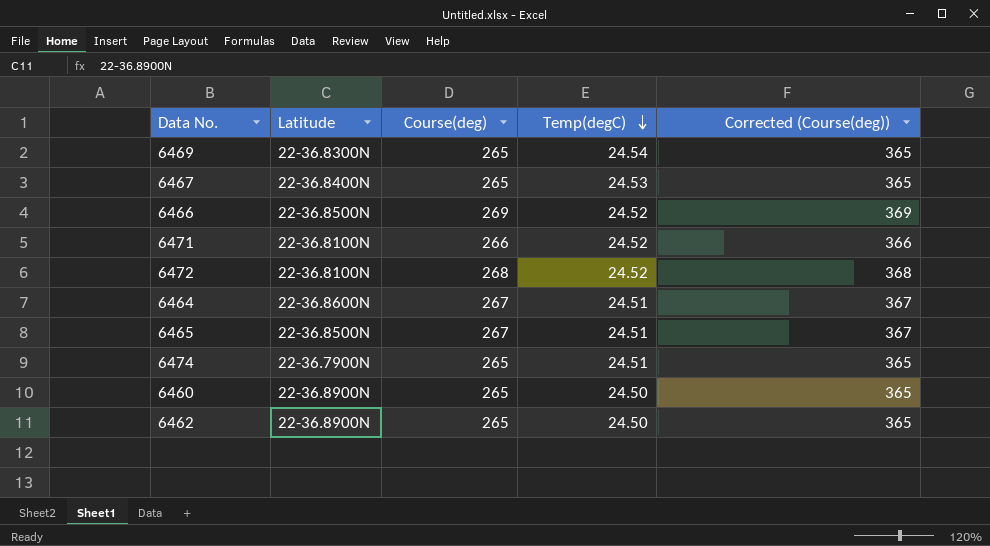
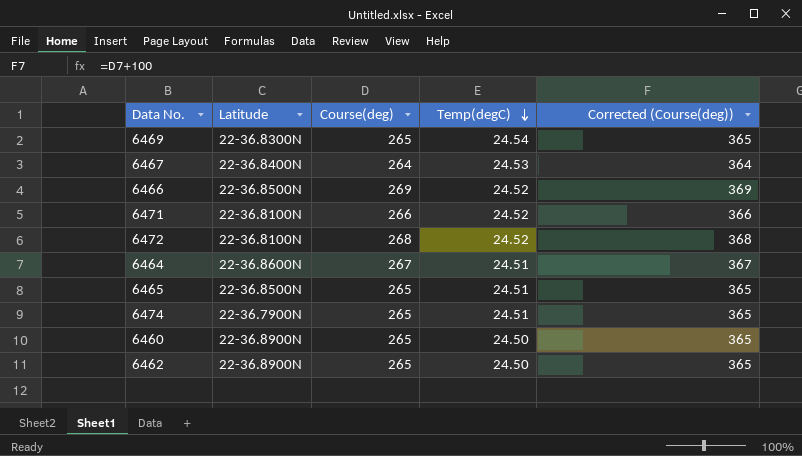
6467 | Course(deg): 265 -> 264
6467 | Corrected (Course(deg)): 365 -> 364
6465 | Course(deg): 267 -> 265
6465 | Corrected (Course(deg)): 367 -> 365

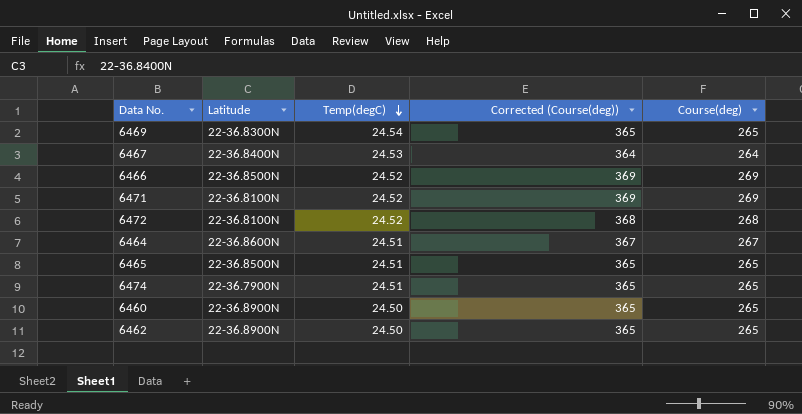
column Course(deg) | position: 3 -> 5
6471 | Corrected (Course(deg)): 366 -> 369
6471 | Course(deg): 266 -> 269

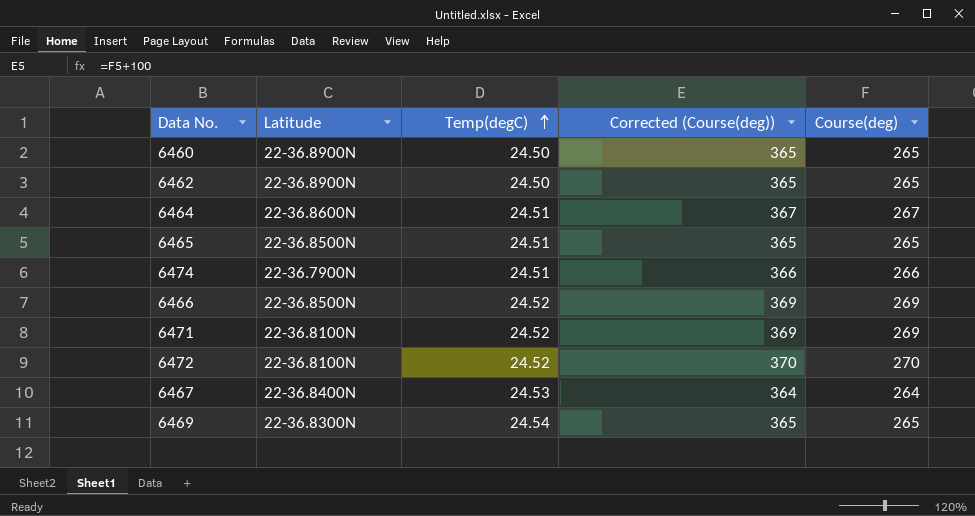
row order: Temp(degC) descending -> Temp(degC) ascending
6474 | Corrected (Course(deg)): 365 -> 366
6474 | Course(deg): 265 -> 266
6472 | Corrected (Course(deg)): 368 -> 370
6472 | Course(deg): 268 -> 270

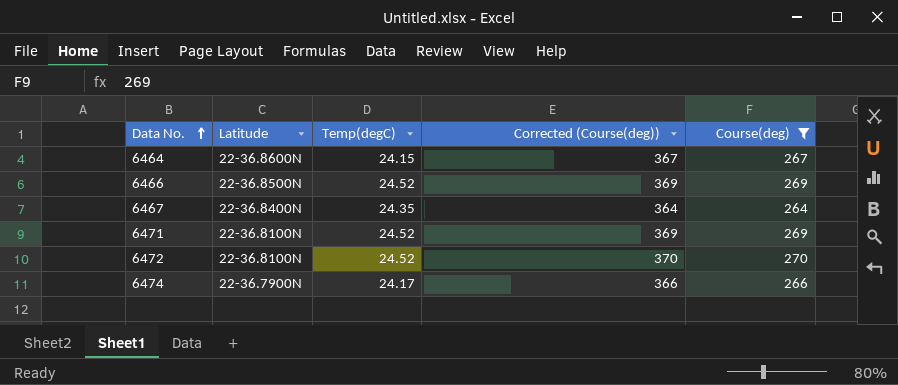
filter: none -> Course(deg) != 265
row order: Temp(degC) ascending -> Data No. ascending
6464 | Temp(degC): 24.51 -> 24.15
6467 | Temp(degC): 24.53 -> 24.35
6474 | Temp(degC): 24.51 -> 24.17

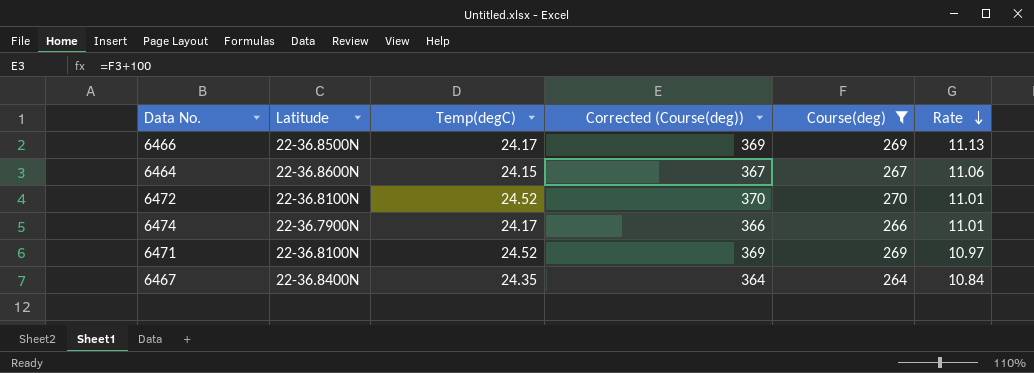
row order: Data No. ascending -> Rate descending
column Rate | formula: none -> [Course(deg)] / [Temp(degC)]
6466 | Temp(degC): 24.52 -> 24.17

